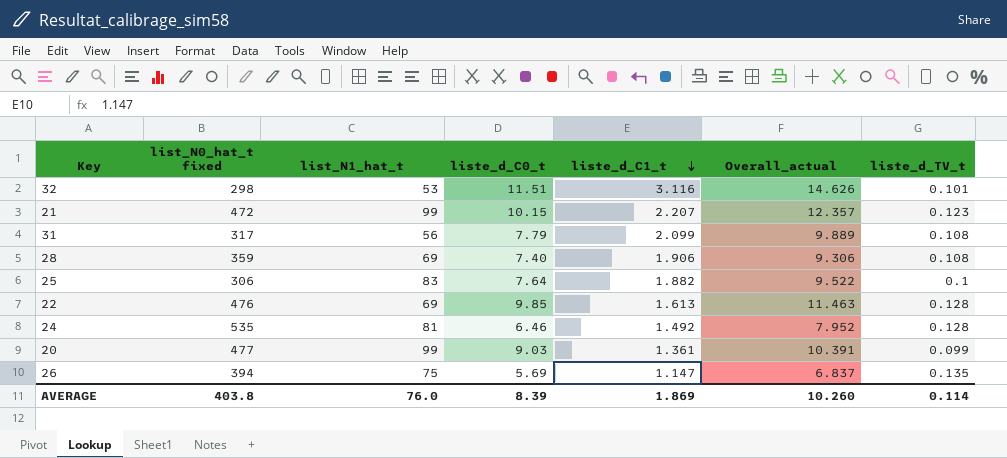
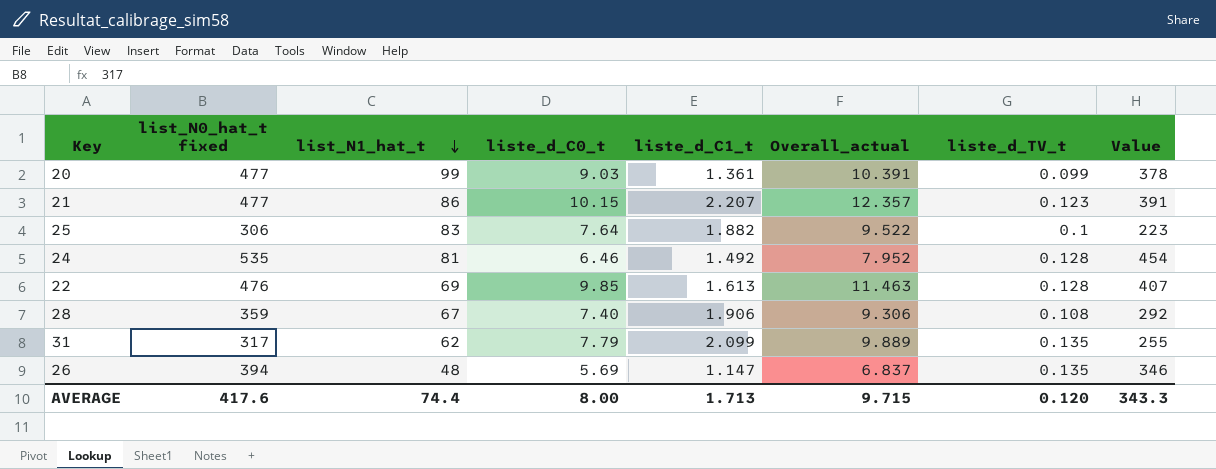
row order: liste_d_C1_t descending -> list_N1_hat_t descending
column Value | formula: none -> [list_N0_hat_t fixed] - [list_N1_hat_t]
row 32: 298 | 53 | 11.51 | 3.116 | 14.626 | 0.101 -> none
21 | list_N0_hat_t fixed: 472 -> 477
21 | list_N1_hat_t: 99 -> 86
28 | list_N1_hat_t: 69 -> 67
31 | list_N1_hat_t: 56 -> 62
31 | liste_d_TV_t: 0.108 -> 0.135
26 | list_N1_hat_t: 75 -> 48
AVERAGE | list_N0_hat_t fixed: 403.8 -> 417.6
AVERAGE | list_N1_hat_t: 76.0 -> 74.4
AVERAGE | liste_d_C0_t: 8.39 -> 8.00
AVERAGE | liste_d_C1_t: 1.869 -> 1.713
AVERAGE | Overall_actual: 10.260 -> 9.715
AVERAGE | liste_d_TV_t: 0.114 -> 0.120

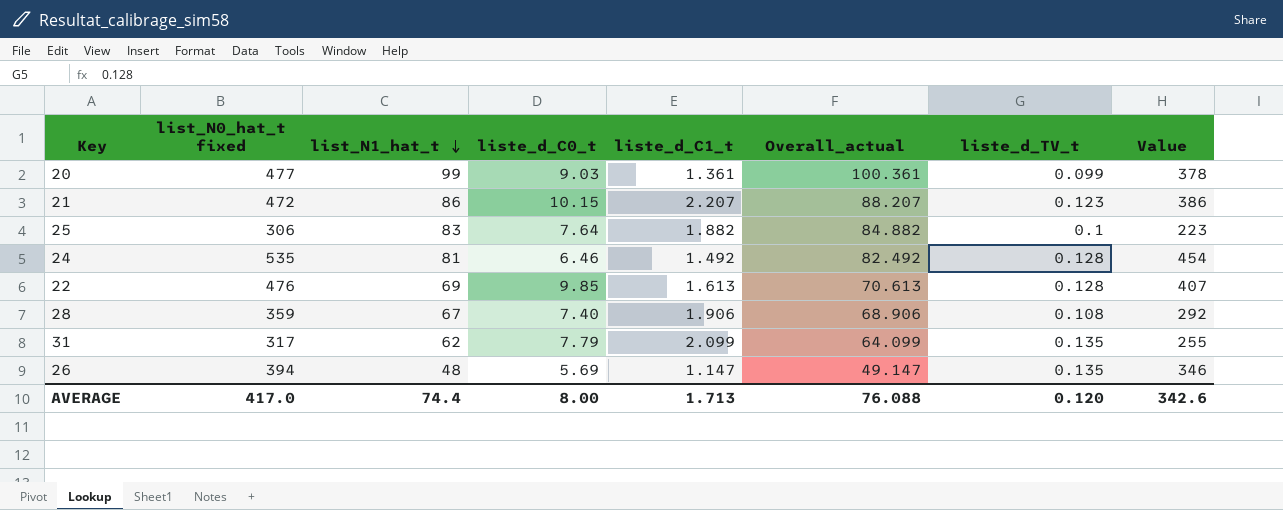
column Overall_actual | formula: [liste_d_C0_t] + [liste_d_C1_t] -> [list_N1_hat_t] + [liste_d_C1_t]
21 | list_N0_hat_t fixed: 477 -> 472
21 | Value: 391 -> 386
AVERAGE | list_N0_hat_t fixed: 417.6 -> 417.0
AVERAGE | Overall_actual: 9.715 -> 76.088
AVERAGE | Value: 343.3 -> 342.6

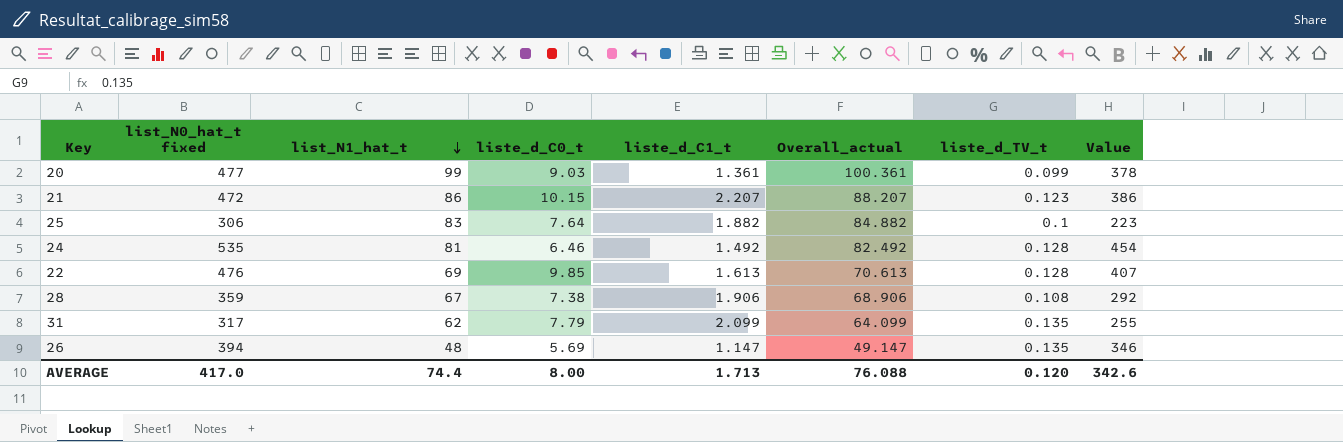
28 | liste_d_C0_t: 7.40 -> 7.38

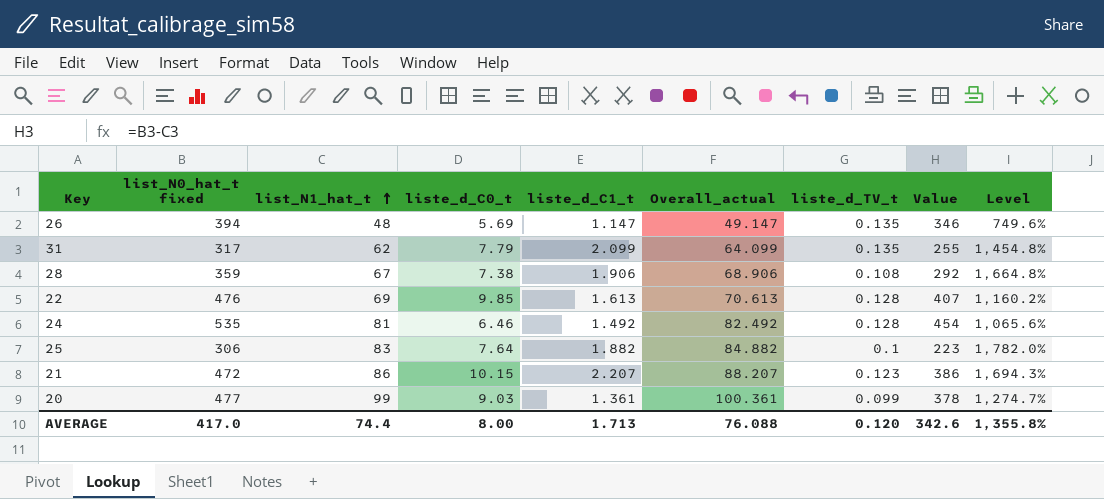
row order: list_N1_hat_t descending -> list_N1_hat_t ascending
column Level | formula: none -> ([liste_d_C1_t] - [liste_d_TV_t]) / [liste_d_TV_t]

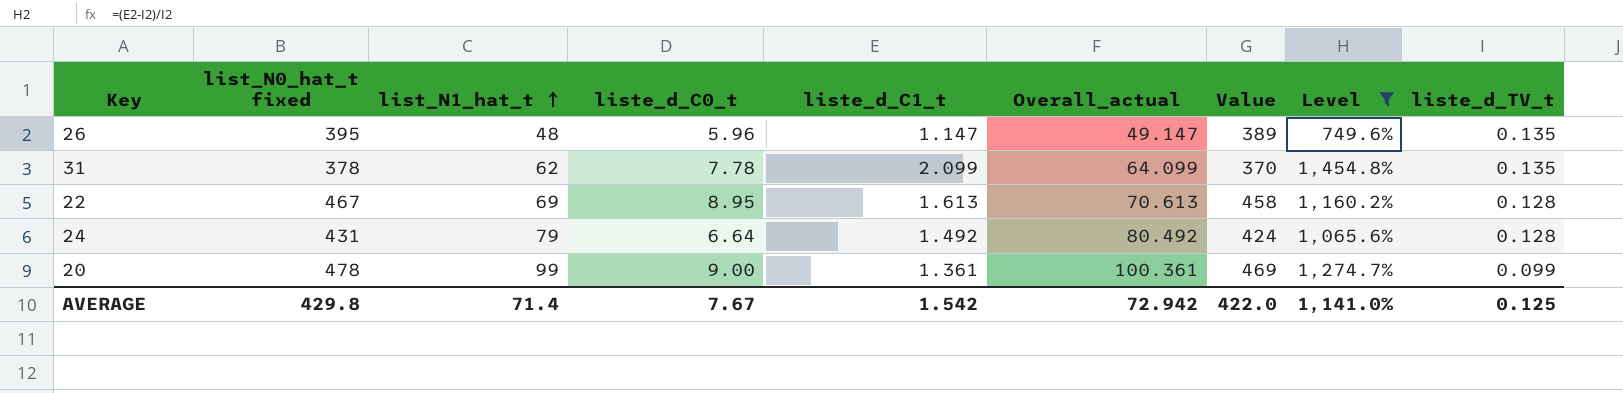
filter: none -> Level <= 1,454.8%
column Value | formula: [list_N0_hat_t fixed] - [list_N1_hat_t] -> [list_N0_hat_t fixed] - [liste_d_C0_t]
column liste_d_TV_t | position: 7 -> 9
26 | list_N0_hat_t fixed: 394 -> 395
26 | liste_d_C0_t: 5.69 -> 5.96
31 | list_N0_hat_t fixed: 317 -> 378
31 | liste_d_C0_t: 7.79 -> 7.78
22 | list_N0_hat_t fixed: 476 -> 467
22 | liste_d_C0_t: 9.85 -> 8.95
24 | list_N0_hat_t fixed: 535 -> 431
24 | list_N1_hat_t: 81 -> 79
24 | liste_d_C0_t: 6.46 -> 6.64
24 | Overall_actual: 82.492 -> 80.492
20 | list_N0_hat_t fixed: 477 -> 478
20 | liste_d_C0_t: 9.03 -> 9.00
AVERAGE | list_N0_hat_t fixed: 417.0 -> 429.8
AVERAGE | list_N1_hat_t: 74.4 -> 71.4
AVERAGE | liste_d_C0_t: 8.00 -> 7.67
AVERAGE | liste_d_C1_t: 1.713 -> 1.542
AVERAGE | Overall_actual: 76.088 -> 72.942
AVERAGE | Value: 342.6 -> 422.0
AVERAGE | Level: 1,355.8% -> 1,141.0%
AVERAGE | liste_d_TV_t: 0.120 -> 0.125

